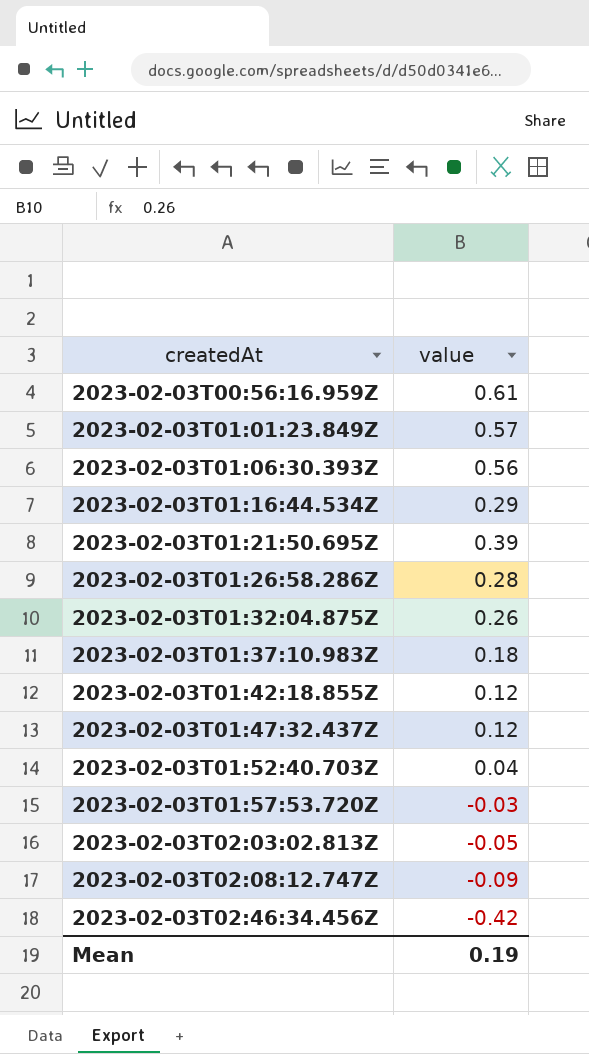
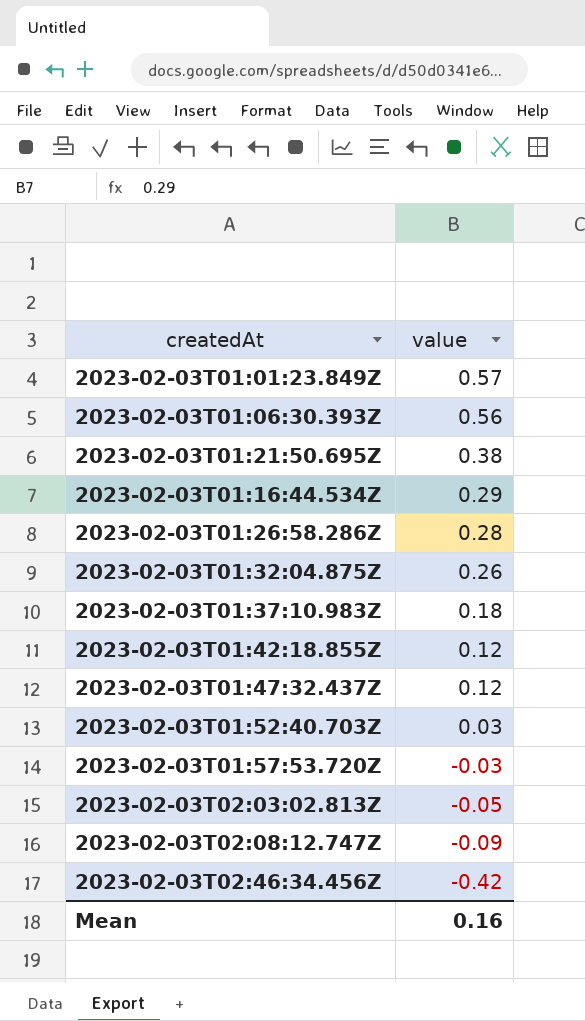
row order: createdAt ascending -> value descending
row 2023-02-03T00:56:16.959Z: 0.61 -> none
2023-02-03T01:21:50.695Z | value: 0.39 -> 0.38
2023-02-03T01:52:40.703Z | value: 0.04 -> 0.03
Mean | value: 0.19 -> 0.16

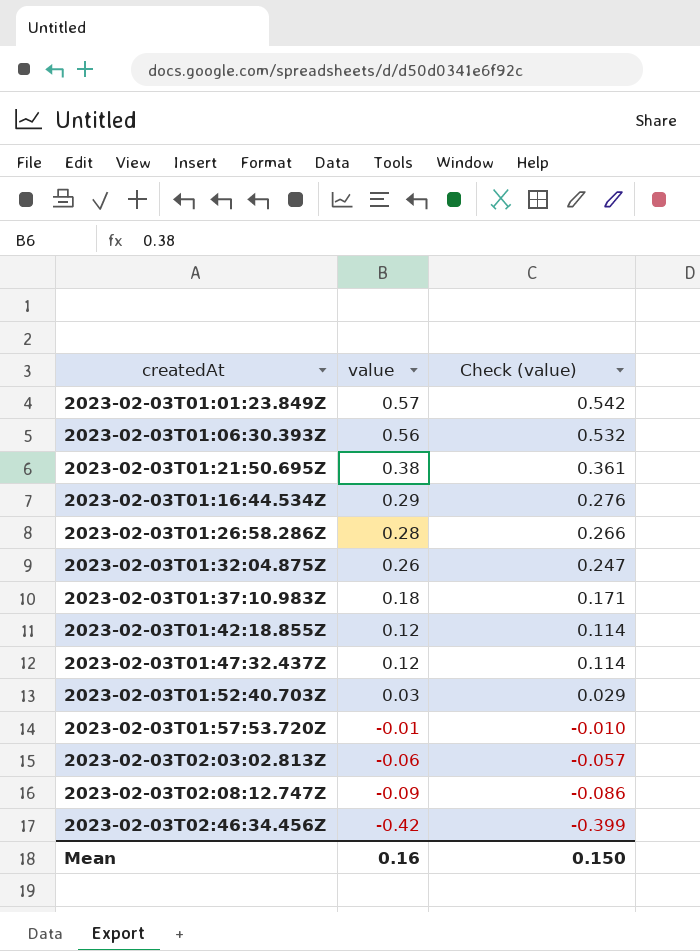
column Check (value) | formula: none -> [value] * 0.95
2023-02-03T01:57:53.720Z | value: -0.03 -> -0.01
2023-02-03T02:03:02.813Z | value: -0.05 -> -0.06

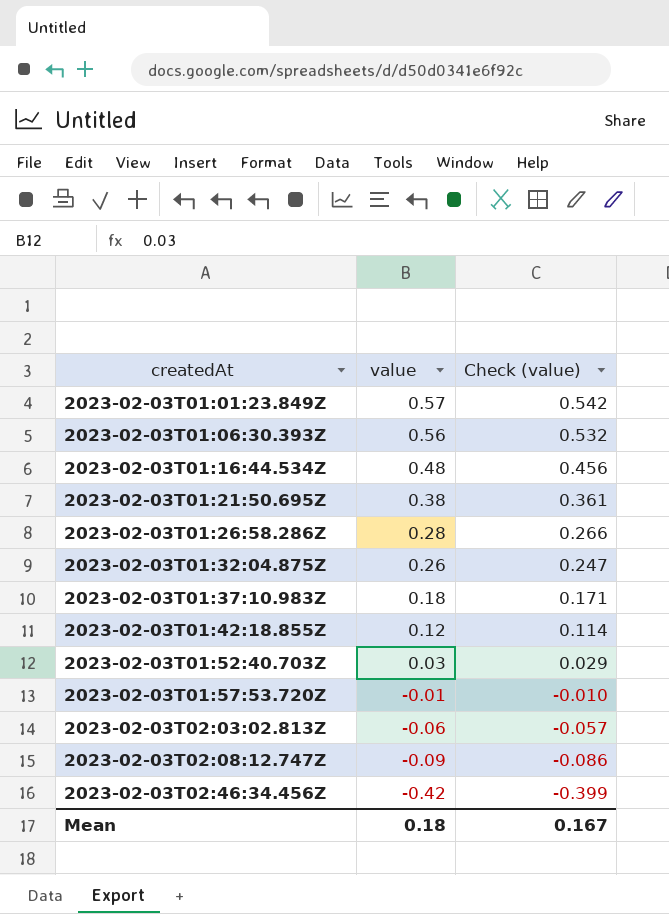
row order: value descending -> createdAt ascending
row 2023-02-03T01:47:32.437Z: 0.12 | 0.114 -> none
2023-02-03T01:16:44.534Z | value: 0.29 -> 0.48
2023-02-03T01:16:44.534Z | Check (value): 0.276 -> 0.456
Mean | value: 0.16 -> 0.18
Mean | Check (value): 0.150 -> 0.167

